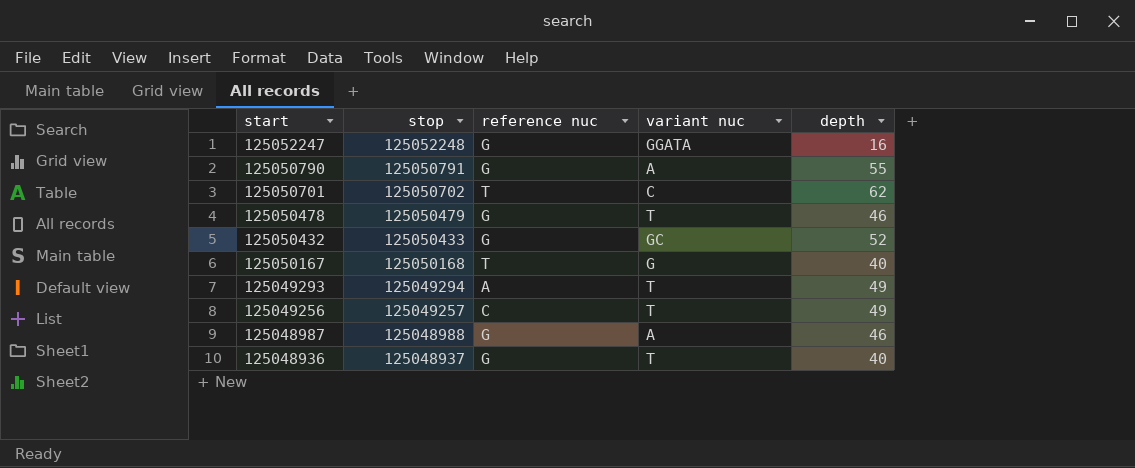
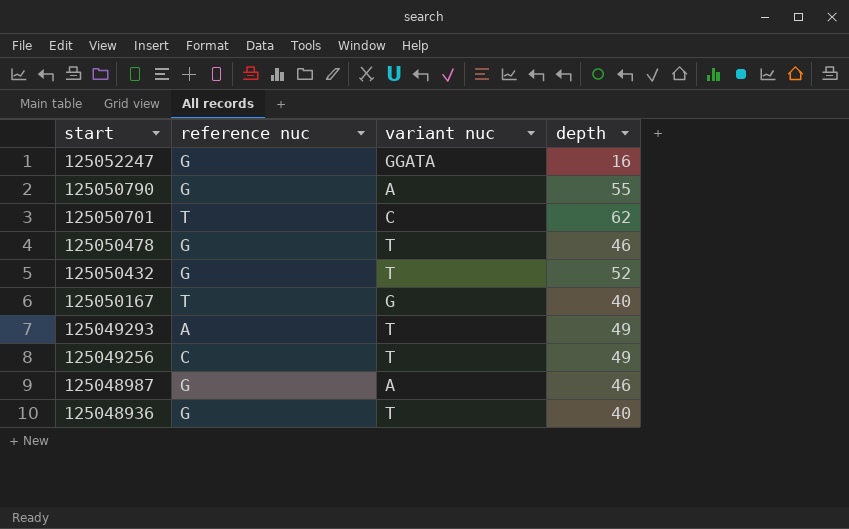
column stop | position: 2 -> none
125050432 | variant nuc: GC -> T

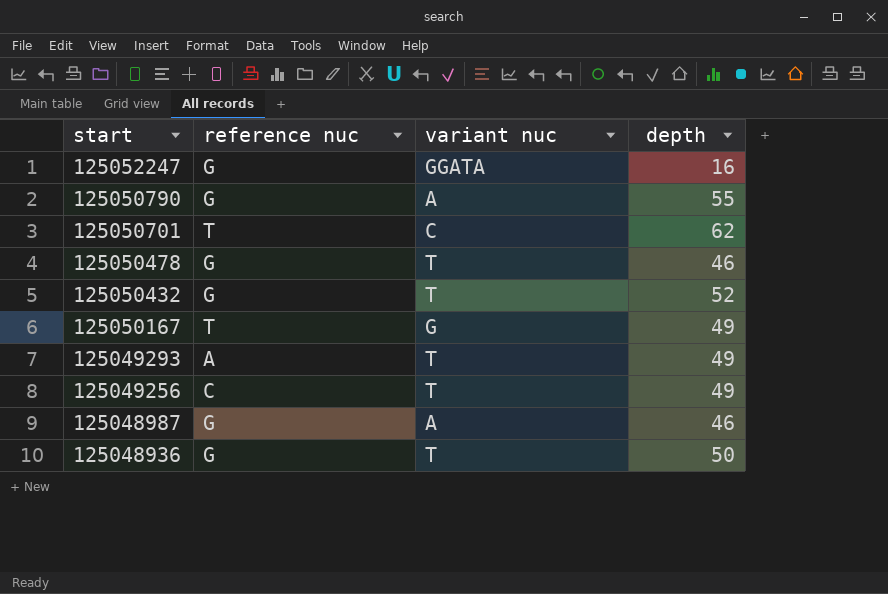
125050167 | depth: 40 -> 49
125048936 | depth: 40 -> 50

